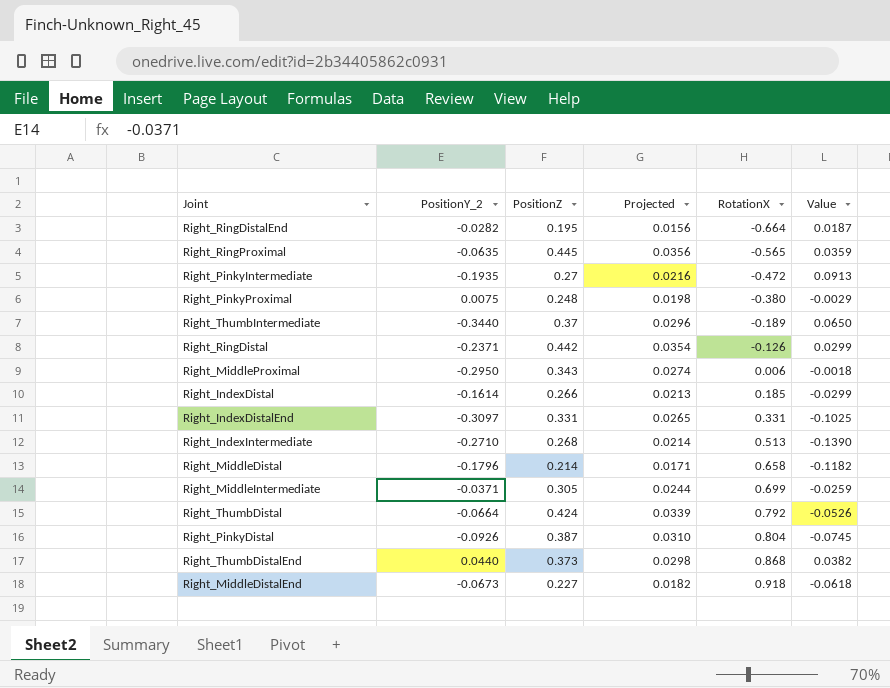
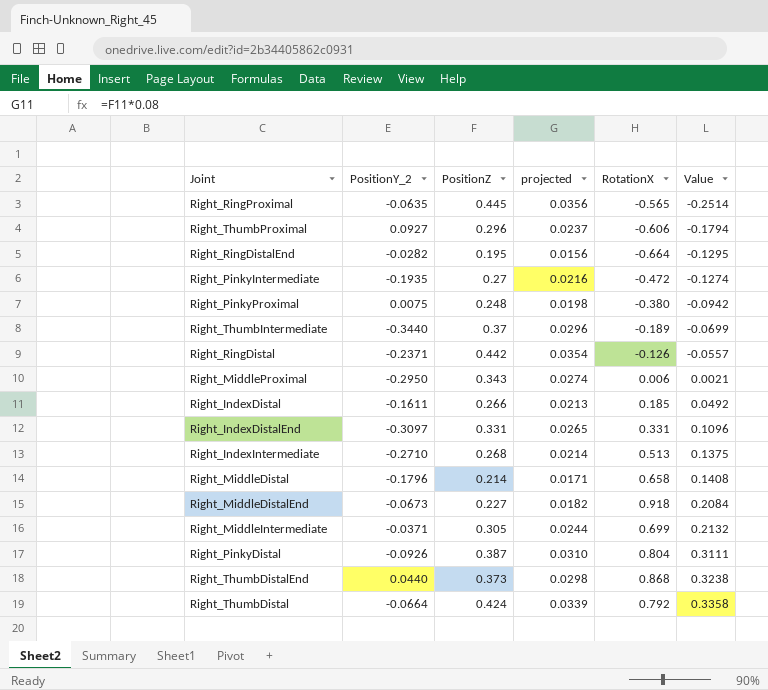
row order: RotationX ascending -> Value ascending
column name: Projected -> projected
column Value | formula: [PositionY_2] * [RotationX] -> [PositionZ] * [RotationX]
row Right_ThumbProximal: none -> 0.0927 | 0.296 | 0.0237 | -0.606 | -0.1794
Right_IndexDistal | PositionY_2: -0.1614 -> -0.1611

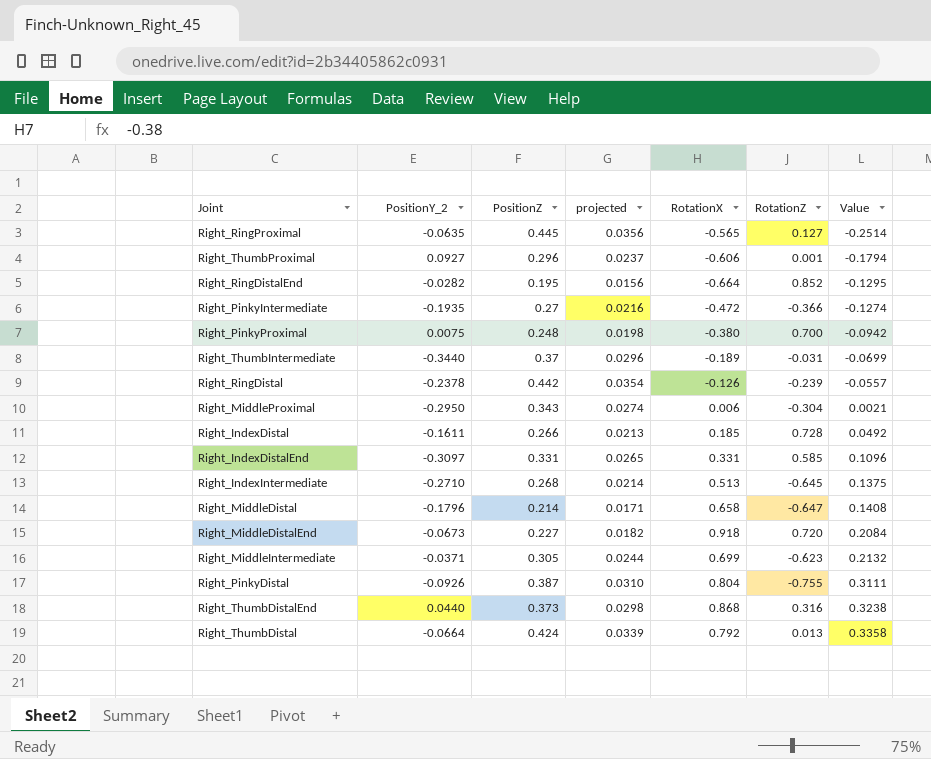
column RotationZ | position: none -> 6
Right_RingDistal | PositionY_2: -0.2371 -> -0.2378

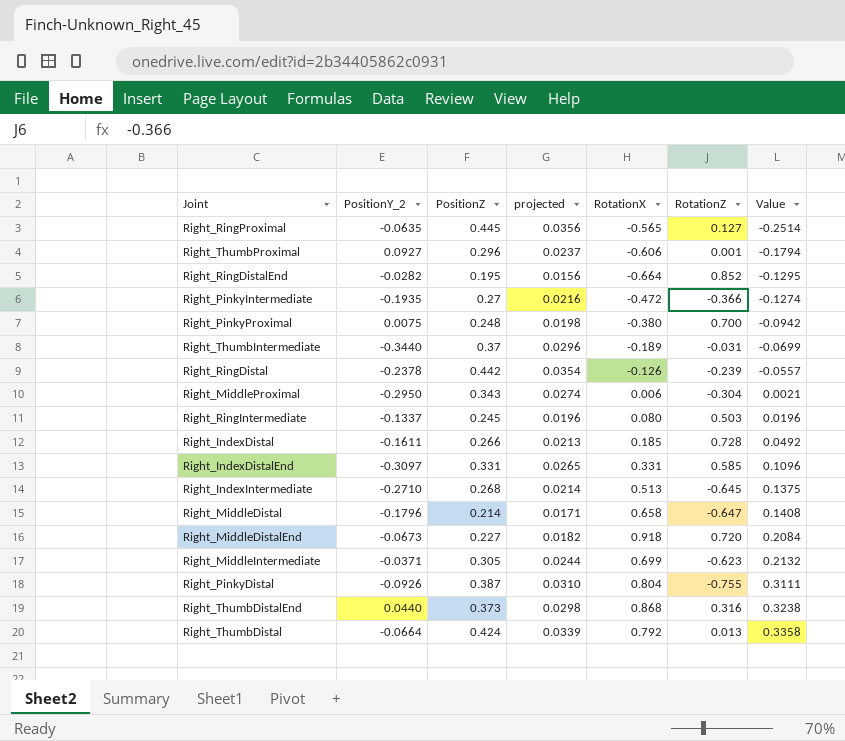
row Right_RingIntermediate: none -> -0.1337 | 0.245 | 0.0196 | 0.080 | 0.503 | 0.0196

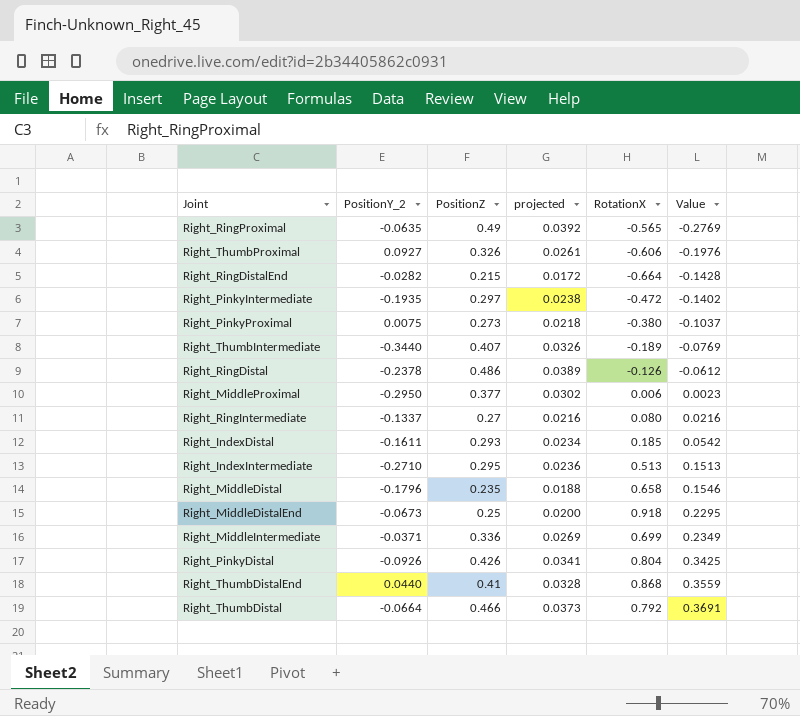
column RotationZ | position: 6 -> none
row Right_IndexDistalEnd: -0.3097 | 0.331 | 0.0265 | 0.331 | 0.585 | 0.1096 -> none
Right_RingProximal | PositionZ: 0.445 -> 0.49
Right_RingProximal | projected: 0.0356 -> 0.0392
Right_RingProximal | Value: -0.2514 -> -0.2769
Right_ThumbProximal | PositionZ: 0.296 -> 0.326
Right_ThumbProximal | projected: 0.0237 -> 0.0261
Right_ThumbProximal | Value: -0.1794 -> -0.1976
Right_RingDistalEnd | PositionZ: 0.195 -> 0.215
Right_RingDistalEnd | projected: 0.0156 -> 0.0172
Right_RingDistalEnd | Value: -0.1295 -> -0.1428
Right_PinkyIntermediate | PositionZ: 0.27 -> 0.297
Right_PinkyIntermediate | projected: 0.0216 -> 0.0238
Right_PinkyIntermediate | Value: -0.1274 -> -0.1402
Right_PinkyProximal | PositionZ: 0.248 -> 0.273
Right_PinkyProximal | projected: 0.0198 -> 0.0218
Right_PinkyProximal | Value: -0.0942 -> -0.1037
Right_ThumbIntermediate | PositionZ: 0.37 -> 0.407
Right_ThumbIntermediate | projected: 0.0296 -> 0.0326
Right_ThumbIntermediate | Value: -0.0699 -> -0.0769
Right_RingDistal | PositionZ: 0.442 -> 0.486
Right_RingDistal | projected: 0.0354 -> 0.0389
Right_RingDistal | Value: -0.0557 -> -0.0612
Right_MiddleProximal | PositionZ: 0.343 -> 0.377
Right_MiddleProximal | projected: 0.0274 -> 0.0302
Right_MiddleProximal | Value: 0.0021 -> 0.0023
Right_RingIntermediate | PositionZ: 0.245 -> 0.27
Right_RingIntermediate | projected: 0.0196 -> 0.0216
Right_RingIntermediate | Value: 0.0196 -> 0.0216
Right_IndexDistal | PositionZ: 0.266 -> 0.293
Right_IndexDistal | projected: 0.0213 -> 0.0234
Right_IndexDistal | Value: 0.0492 -> 0.0542
Right_IndexIntermediate | PositionZ: 0.268 -> 0.295
Right_IndexIntermediate | projected: 0.0214 -> 0.0236
Right_IndexIntermediate | Value: 0.1375 -> 0.1513
Right_MiddleDistal | PositionZ: 0.214 -> 0.235
Right_MiddleDistal | projected: 0.0171 -> 0.0188
Right_MiddleDistal | Value: 0.1408 -> 0.1546
Right_MiddleDistalEnd | PositionZ: 0.227 -> 0.25
Right_MiddleDistalEnd | projected: 0.0182 -> 0.0200
Right_MiddleDistalEnd | Value: 0.2084 -> 0.2295
Right_MiddleIntermediate | PositionZ: 0.305 -> 0.336
Right_MiddleIntermediate | projected: 0.0244 -> 0.0269
Right_MiddleIntermediate | Value: 0.2132 -> 0.2349
Right_PinkyDistal | PositionZ: 0.387 -> 0.426
Right_PinkyDistal | projected: 0.0310 -> 0.0341
Right_PinkyDistal | Value: 0.3111 -> 0.3425
Right_ThumbDistalEnd | PositionZ: 0.373 -> 0.41
Right_ThumbDistalEnd | projected: 0.0298 -> 0.0328
Right_ThumbDistalEnd | Value: 0.3238 -> 0.3559
Right_ThumbDistal | PositionZ: 0.424 -> 0.466
Right_ThumbDistal | projected: 0.0339 -> 0.0373
Right_ThumbDistal | Value: 0.3358 -> 0.3691

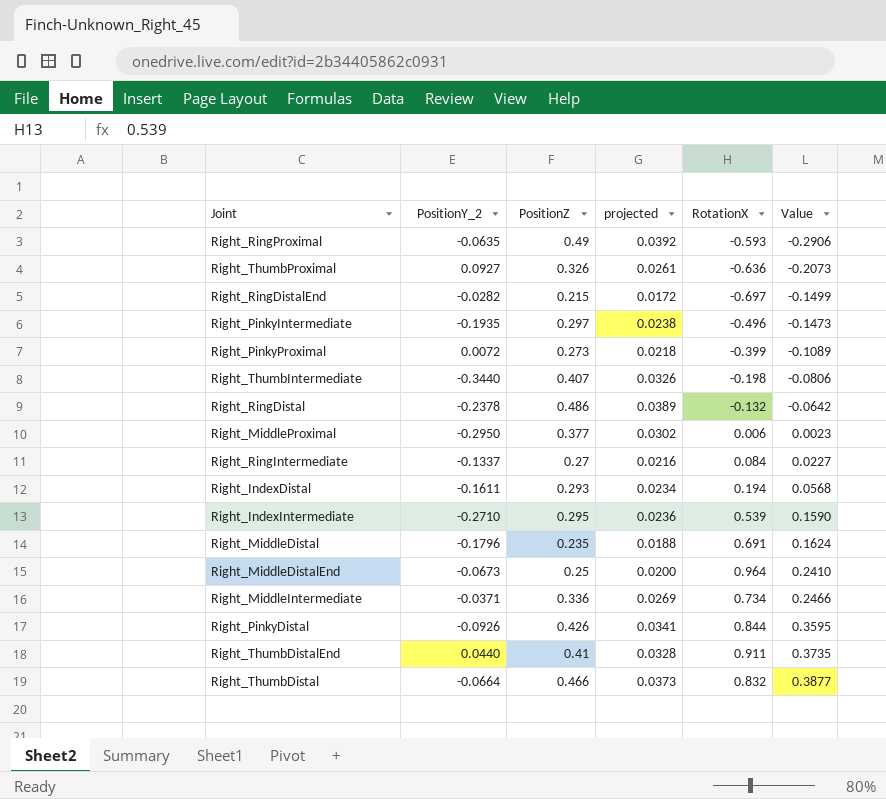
Right_RingProximal | RotationX: -0.565 -> -0.593
Right_RingProximal | Value: -0.2769 -> -0.2906
Right_ThumbProximal | RotationX: -0.606 -> -0.636
Right_ThumbProximal | Value: -0.1976 -> -0.2073
Right_RingDistalEnd | RotationX: -0.664 -> -0.697
Right_RingDistalEnd | Value: -0.1428 -> -0.1499
Right_PinkyIntermediate | RotationX: -0.472 -> -0.496
Right_PinkyIntermediate | Value: -0.1402 -> -0.1473
Right_PinkyProximal | PositionY_2: 0.0075 -> 0.0072
Right_PinkyProximal | RotationX: -0.380 -> -0.399
Right_PinkyProximal | Value: -0.1037 -> -0.1089
Right_ThumbIntermediate | RotationX: -0.189 -> -0.198
Right_ThumbIntermediate | Value: -0.0769 -> -0.0806
Right_RingDistal | RotationX: -0.126 -> -0.132
Right_RingDistal | Value: -0.0612 -> -0.0642
Right_RingIntermediate | RotationX: 0.080 -> 0.084
Right_RingIntermediate | Value: 0.0216 -> 0.0227
Right_IndexDistal | RotationX: 0.185 -> 0.194
Right_IndexDistal | Value: 0.0542 -> 0.0568
Right_IndexIntermediate | RotationX: 0.513 -> 0.539
Right_IndexIntermediate | Value: 0.1513 -> 0.1590
Right_MiddleDistal | RotationX: 0.658 -> 0.691
Right_MiddleDistal | Value: 0.1546 -> 0.1624
Right_MiddleDistalEnd | RotationX: 0.918 -> 0.964
Right_MiddleDistalEnd | Value: 0.2295 -> 0.2410
Right_MiddleIntermediate | RotationX: 0.699 -> 0.734
Right_MiddleIntermediate | Value: 0.2349 -> 0.2466
Right_PinkyDistal | RotationX: 0.804 -> 0.844
Right_PinkyDistal | Value: 0.3425 -> 0.3595
Right_ThumbDistalEnd | RotationX: 0.868 -> 0.911
Right_ThumbDistalEnd | Value: 0.3559 -> 0.3735
Right_ThumbDistal | RotationX: 0.792 -> 0.832
Right_ThumbDistal | Value: 0.3691 -> 0.3877

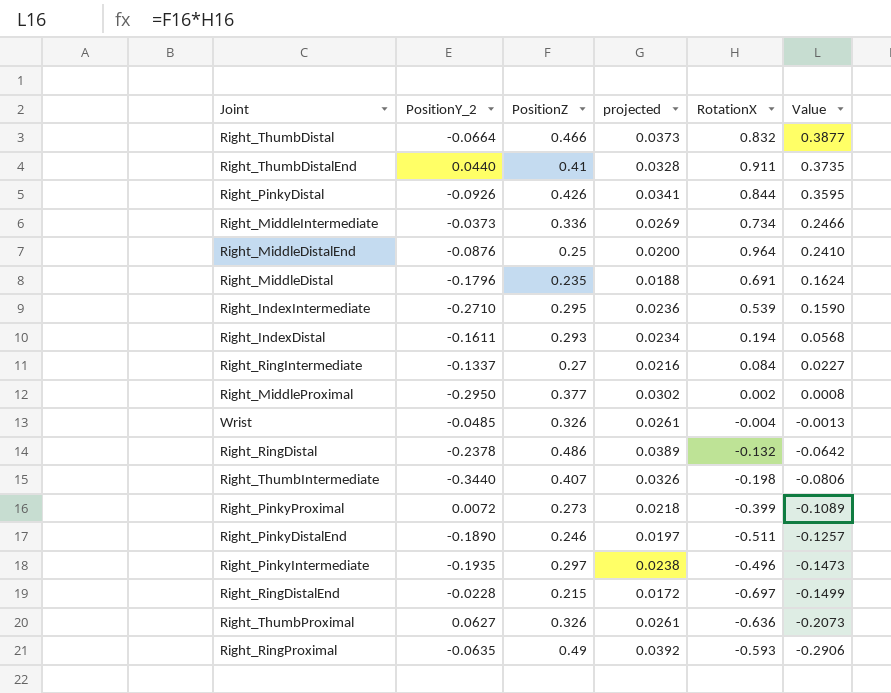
row order: Value ascending -> Value descending
Right_MiddleIntermediate | PositionY_2: -0.0371 -> -0.0373
Right_MiddleDistalEnd | PositionY_2: -0.0673 -> -0.0876
Right_MiddleProximal | RotationX: 0.006 -> 0.002
Right_MiddleProximal | Value: 0.0023 -> 0.0008
row Wrist: none -> -0.0485 | 0.326 | 0.0261 | -0.004 | -0.0013
row Right_PinkyDistalEnd: none -> -0.1890 | 0.246 | 0.0197 | -0.511 | -0.1257
Right_RingDistalEnd | PositionY_2: -0.0282 -> -0.0228
Right_ThumbProximal | PositionY_2: 0.0927 -> 0.0627

